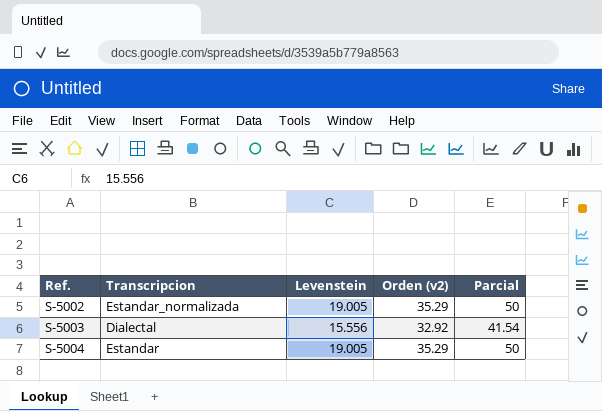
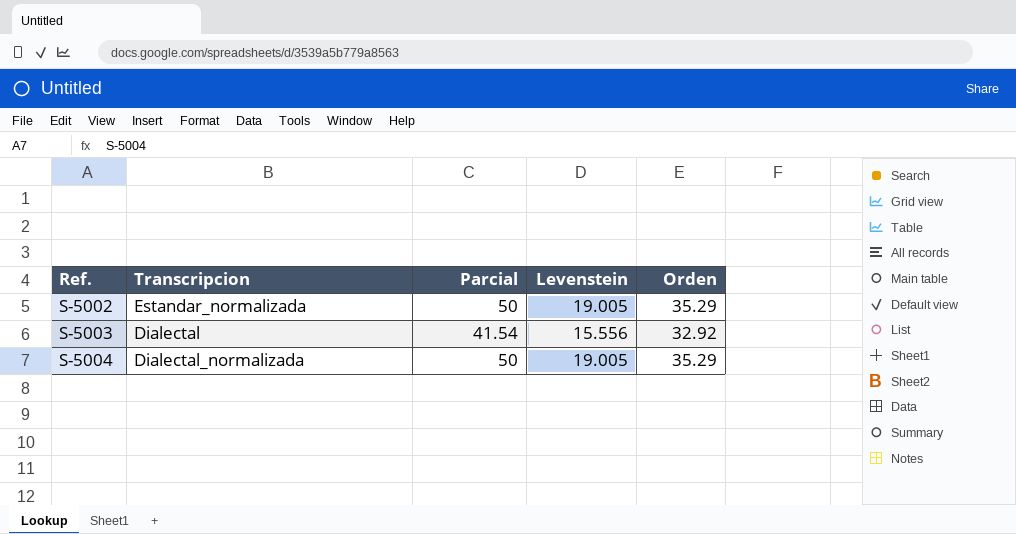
column Parcial | position: 5 -> 3
column name: Orden (v2) -> Orden
S-5004 | Transcripcion: Estandar -> Dialectal_normalizada

